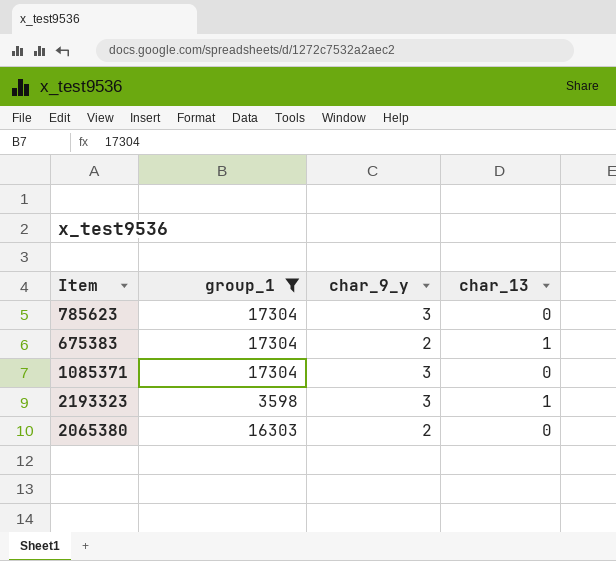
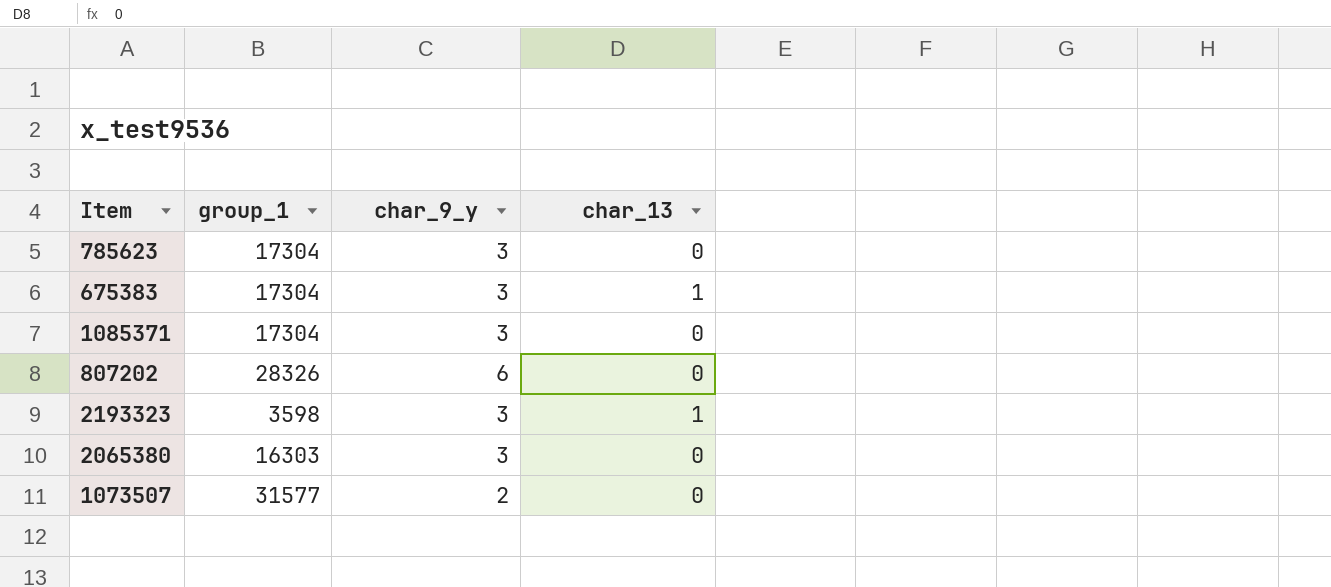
filter: group_1 <= 17304 -> none
675383 | char_9_y: 2 -> 3
2065380 | char_9_y: 2 -> 3

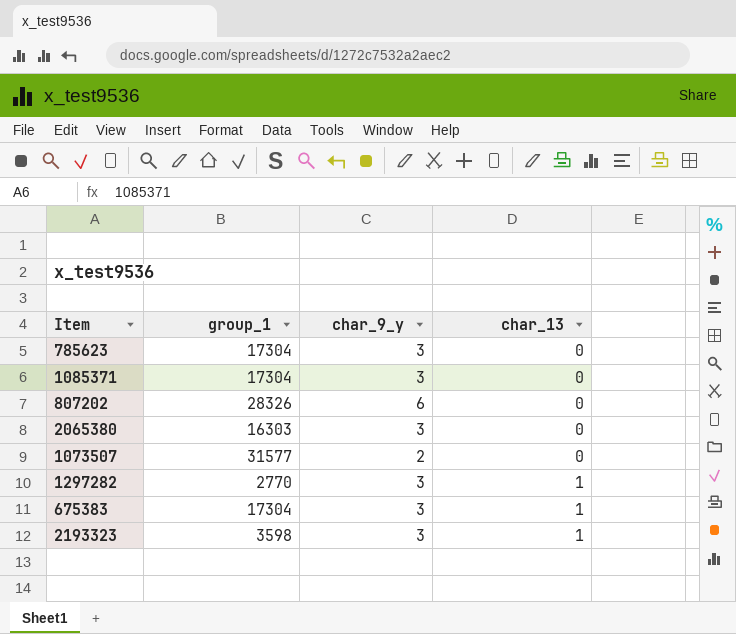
row order: none -> char_13 ascending
row 1297282: none -> 2770 | 3 | 1

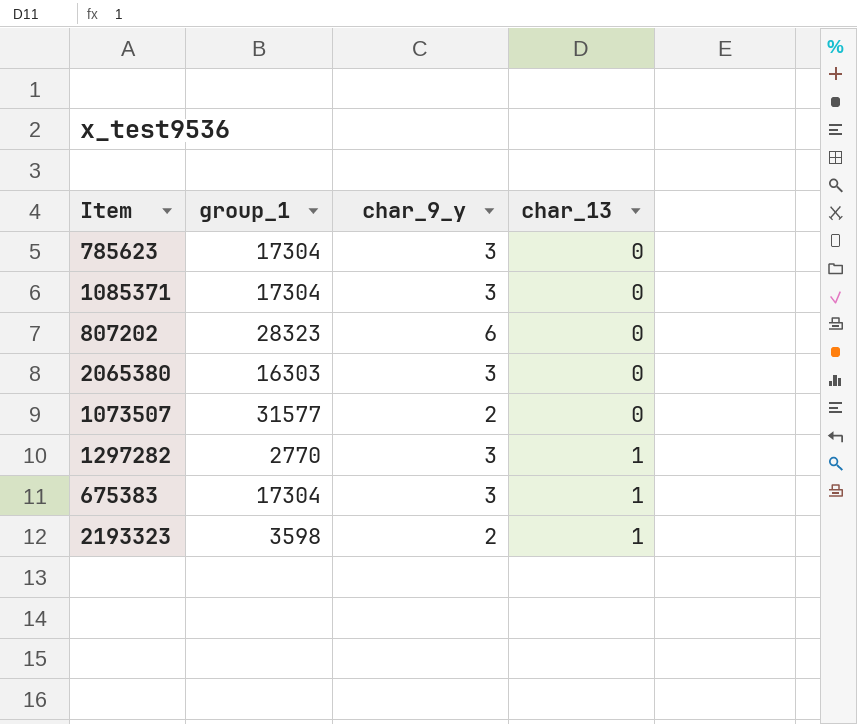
807202 | group_1: 28326 -> 28323
2193323 | char_9_y: 3 -> 2

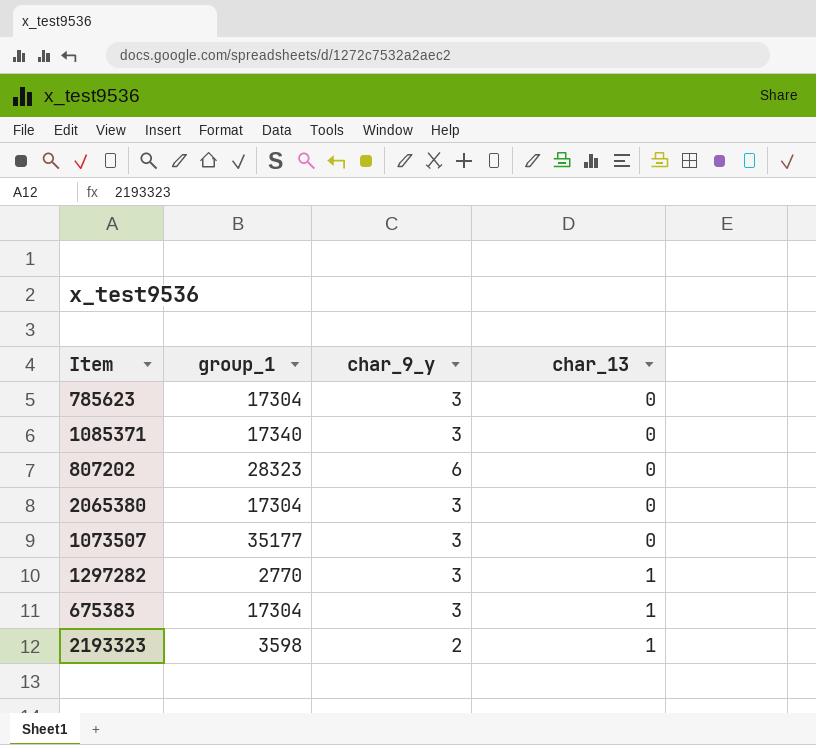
1085371 | group_1: 17304 -> 17340
2065380 | group_1: 16303 -> 17304
1073507 | group_1: 31577 -> 35177
1073507 | char_9_y: 2 -> 3

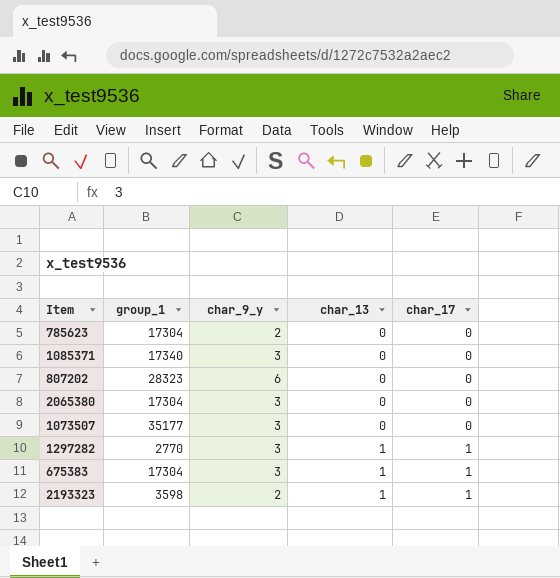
column char_17 | position: none -> 5
785623 | char_9_y: 3 -> 2

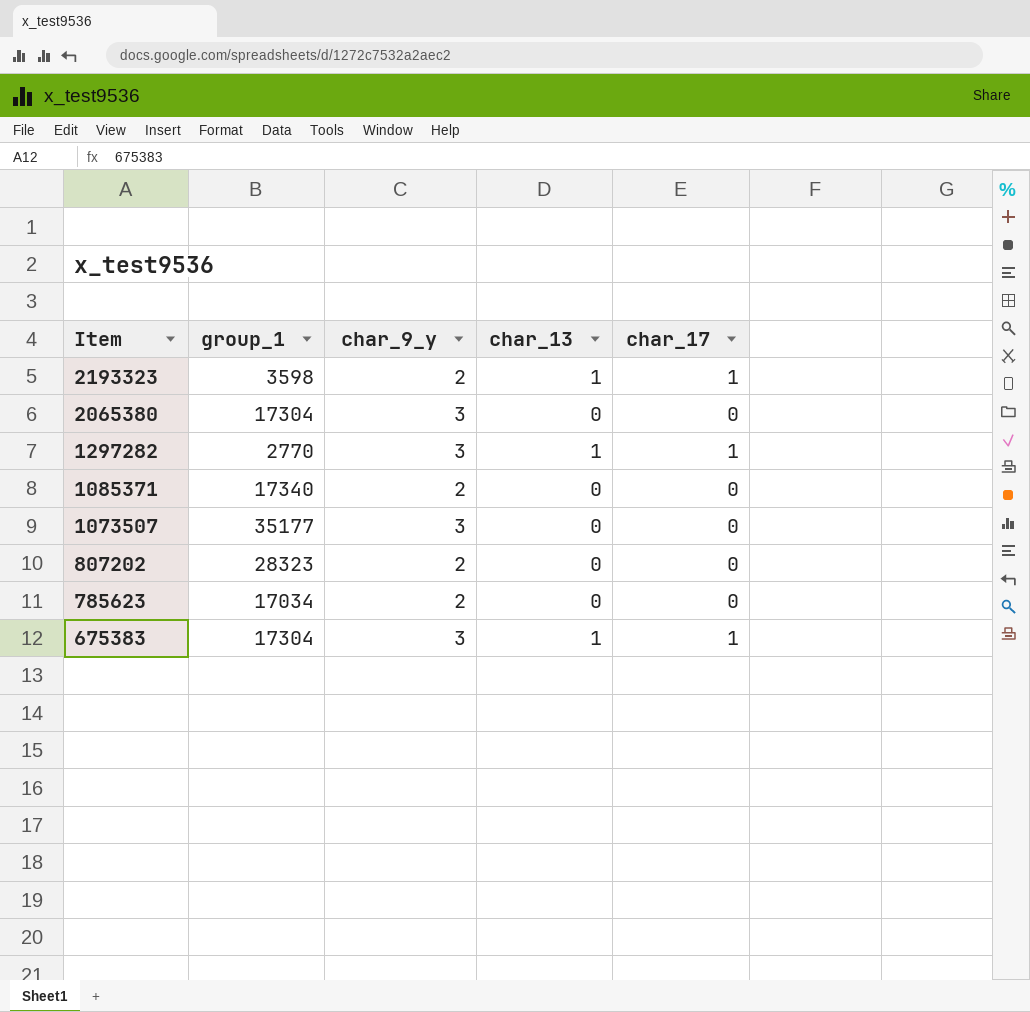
row order: char_13 ascending -> Item descending
1085371 | char_9_y: 3 -> 2
807202 | char_9_y: 6 -> 2
785623 | group_1: 17304 -> 17034

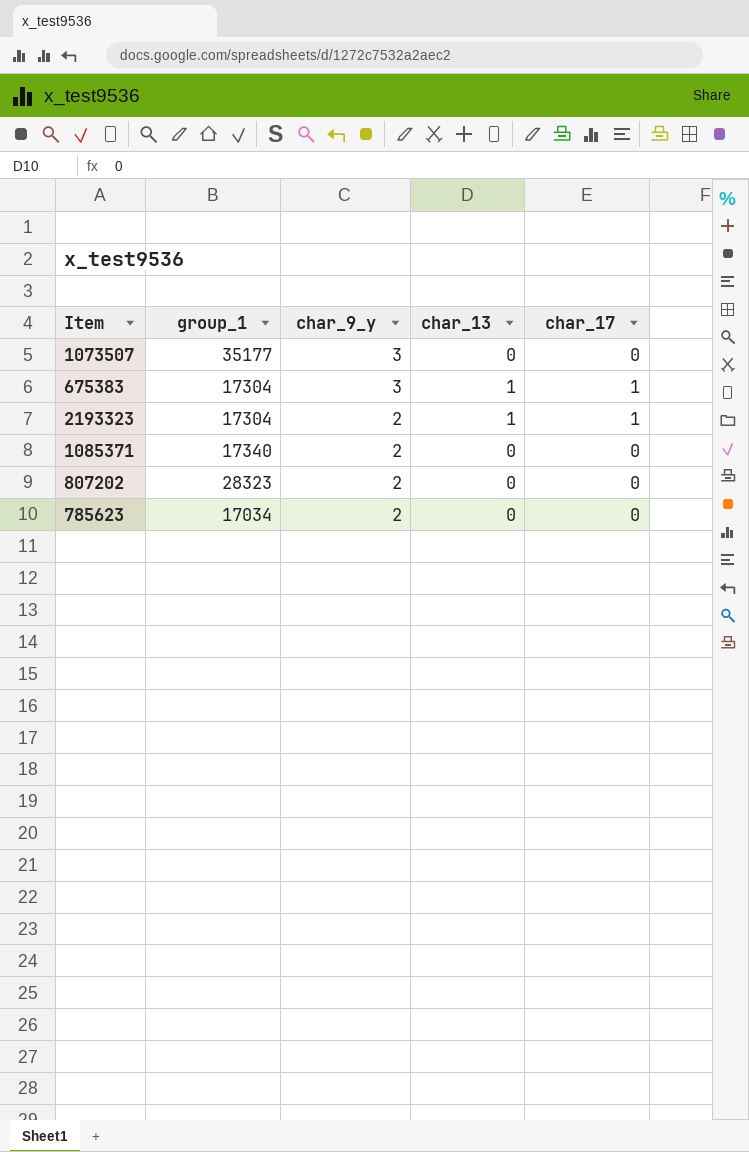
row order: Item descending -> char_9_y descending
row 2065380: 17304 | 3 | 0 | 0 -> none
row 1297282: 2770 | 3 | 1 | 1 -> none
2193323 | group_1: 3598 -> 17304

